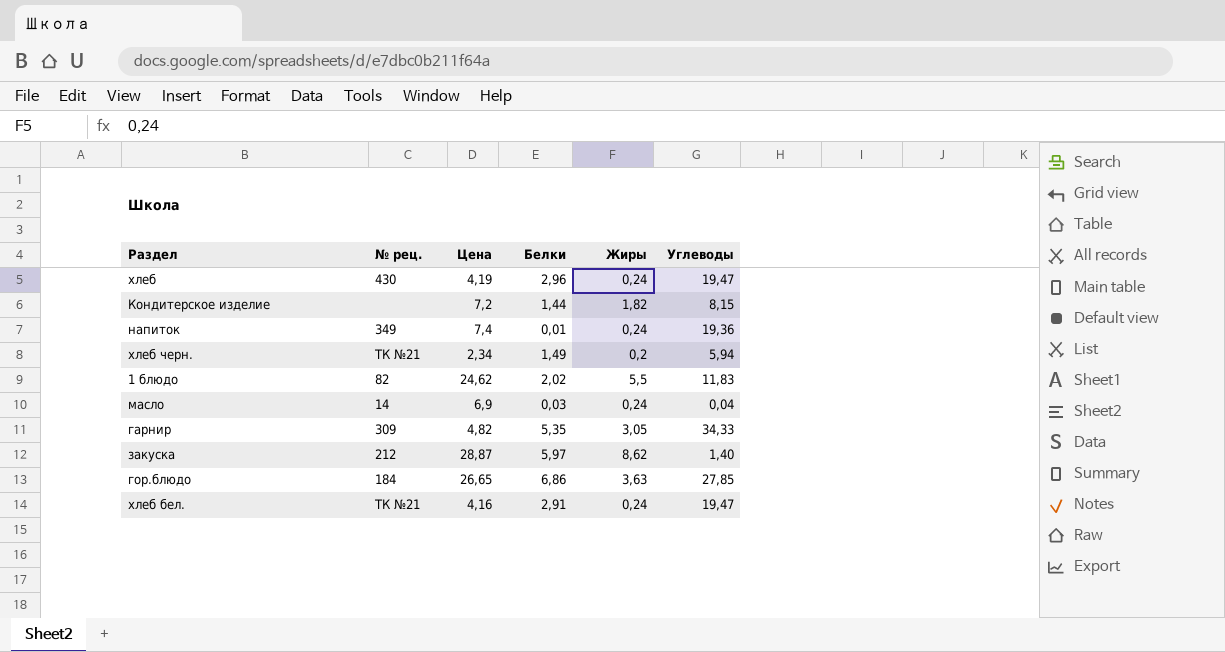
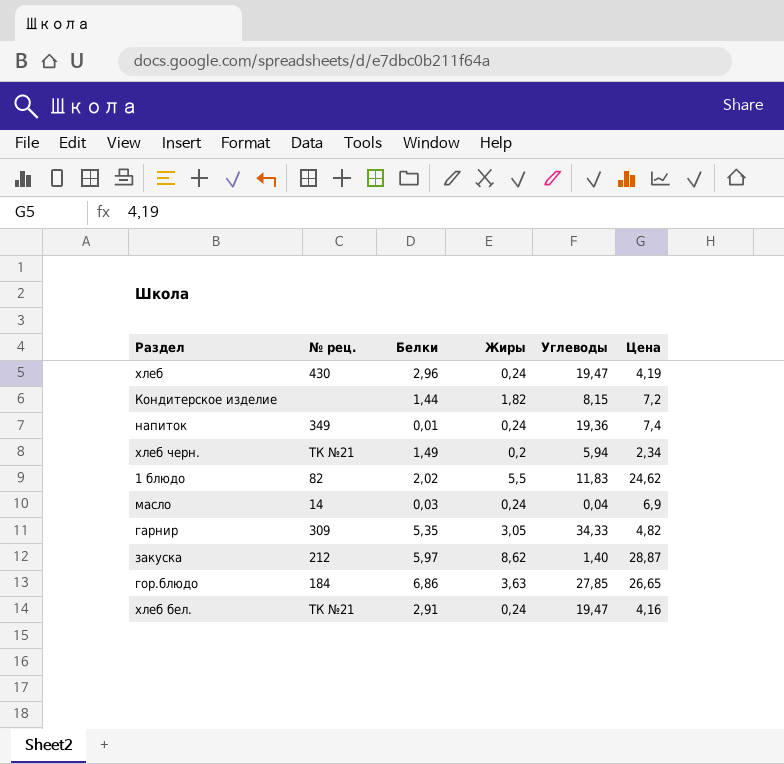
column Цена | position: 3 -> 6

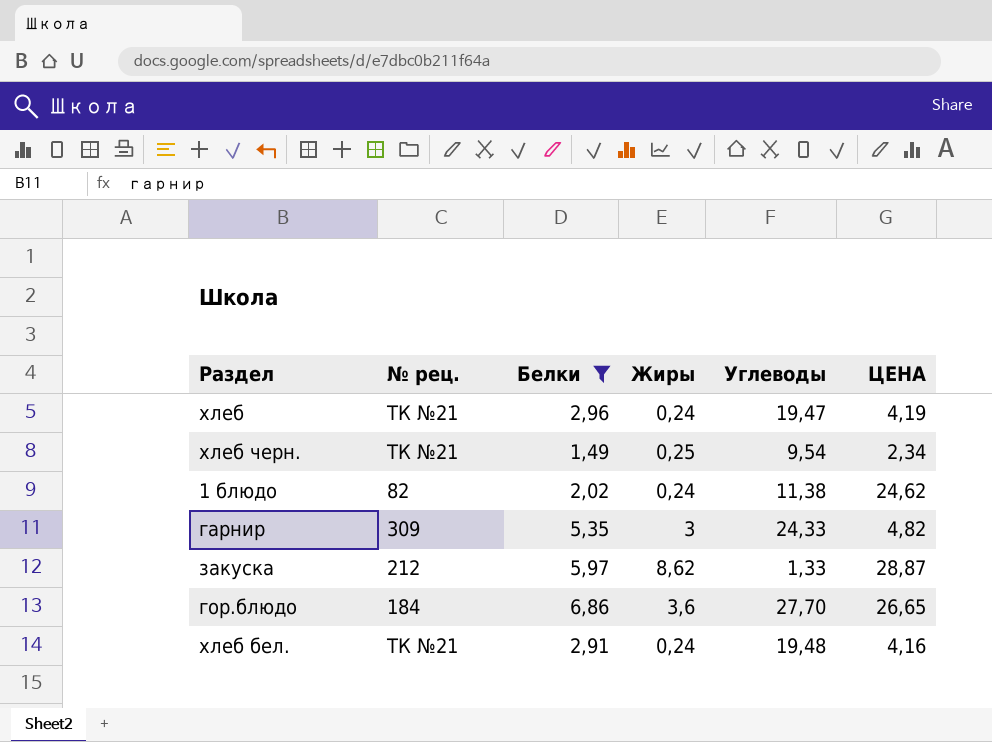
filter: none -> Белки >= 1,49
column name: Цена -> ЦЕНА
хлеб | № рец.: 430 -> ТК №21
хлеб черн. | Жиры: 0,2 -> 0,25
хлеб черн. | Углеводы: 5,94 -> 9,54
1 блюдо | Жиры: 5,5 -> 0,24
1 блюдо | Углеводы: 11,83 -> 11,38
гарнир | Жиры: 3,05 -> 3
гарнир | Углеводы: 34,33 -> 24,33
закуска | Углеводы: 1,40 -> 1,33
гор.блюдо | Жиры: 3,63 -> 3,6
гор.блюдо | Углеводы: 27,85 -> 27,70
хлеб бел. | Углеводы: 19,47 -> 19,48

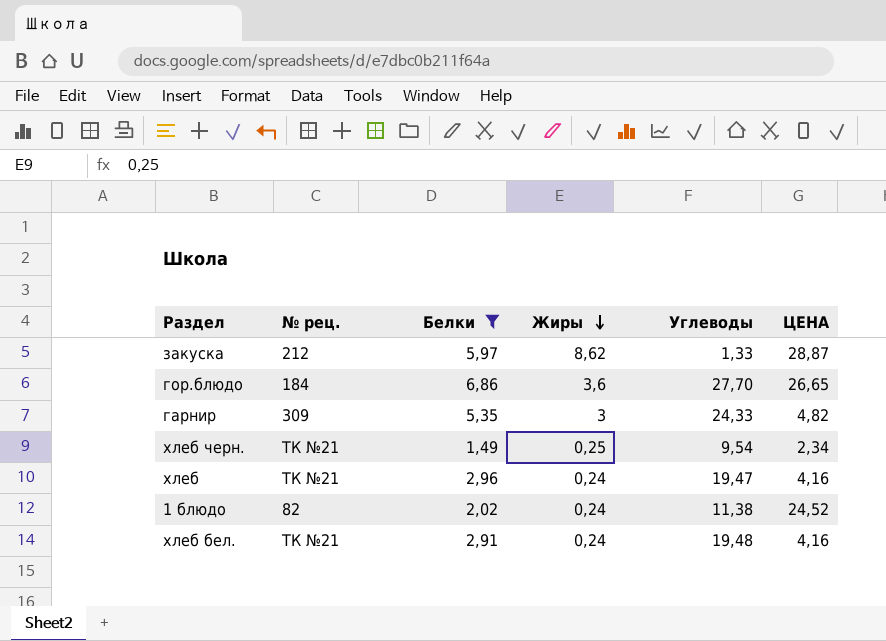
row order: none -> Жиры descending
хлеб | ЦЕНА: 4,19 -> 4,16
1 блюдо | ЦЕНА: 24,62 -> 24,52

